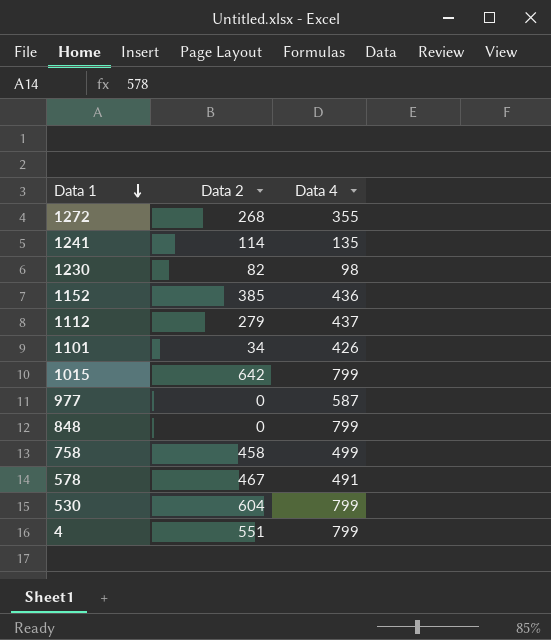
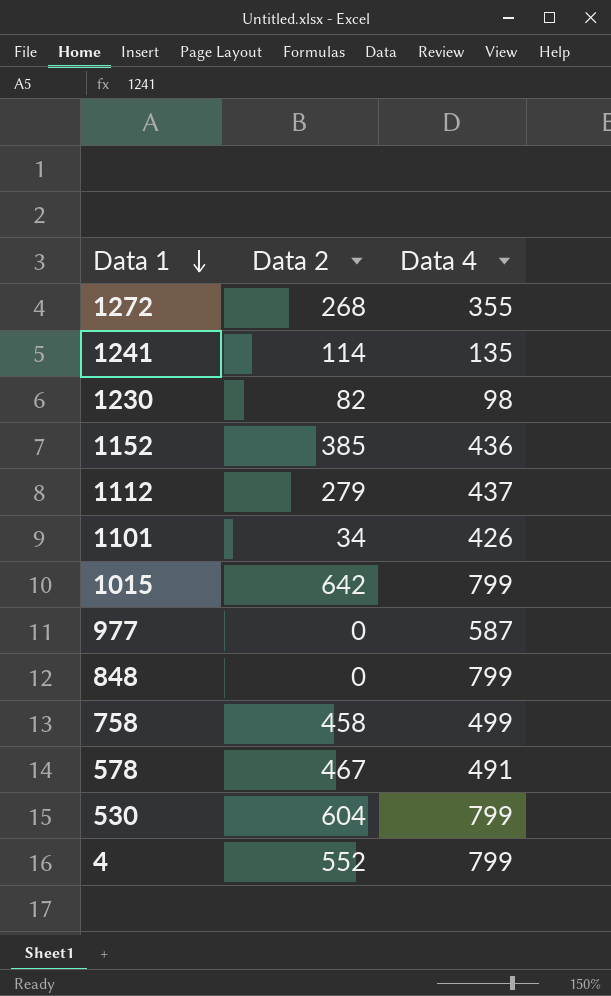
4 | Data 2: 551 -> 552

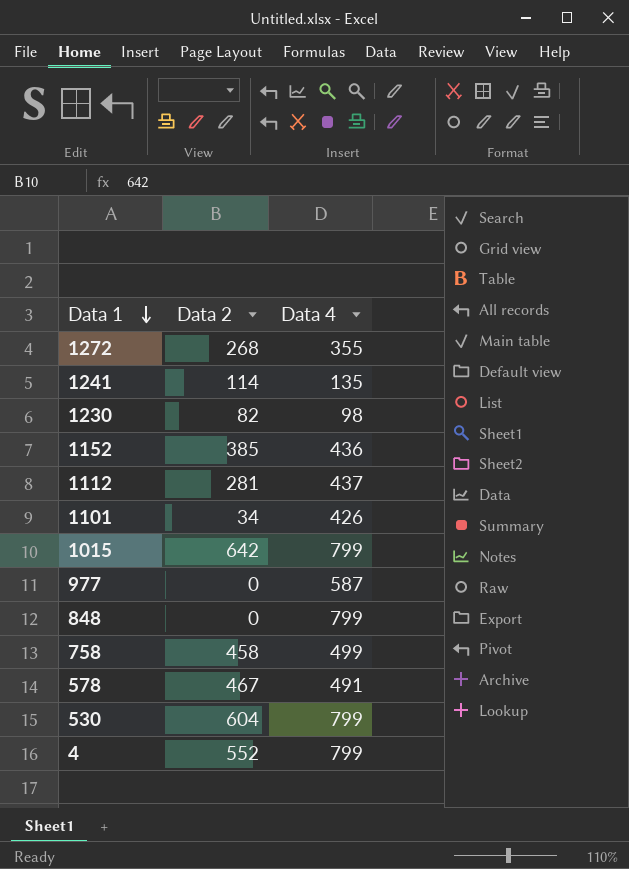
1112 | Data 2: 279 -> 281

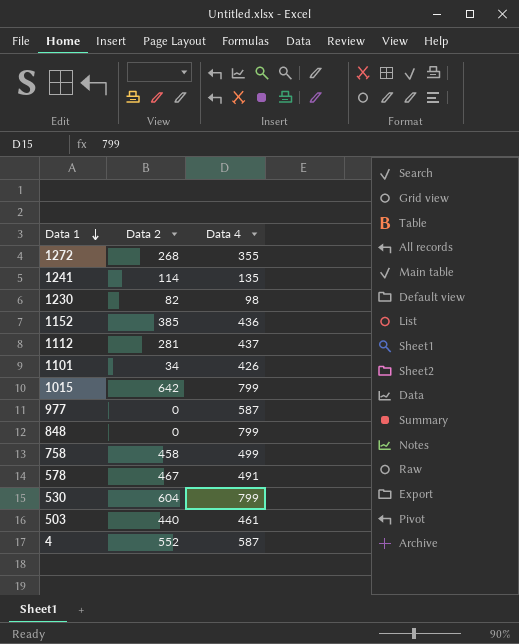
row 503: none -> 440 | 461
4 | Data 4: 799 -> 587

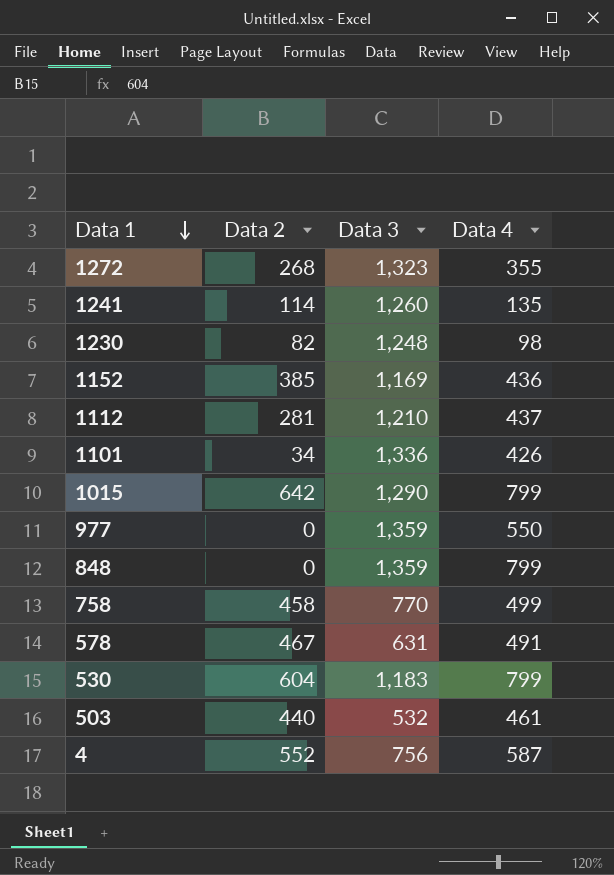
column Data 3 | position: none -> 3
977 | Data 4: 587 -> 550

